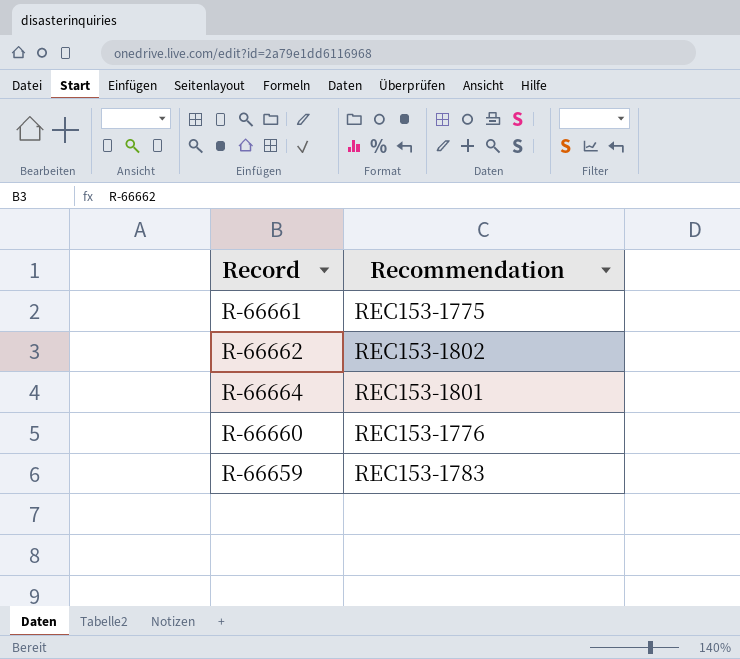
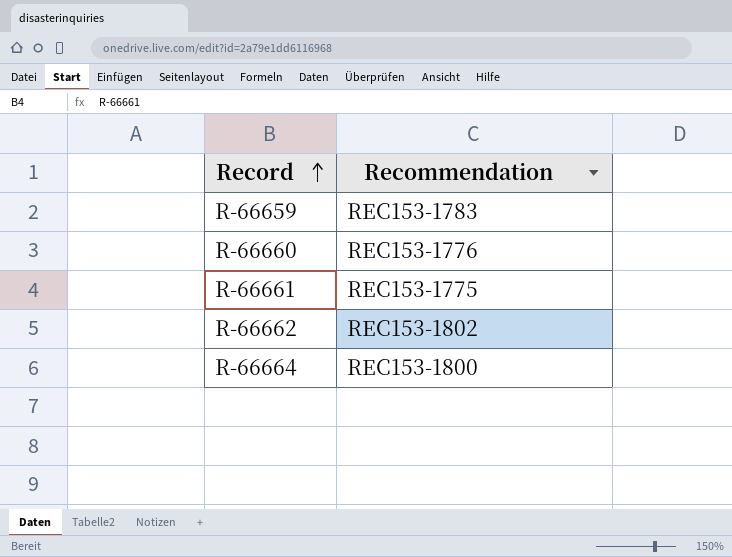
row order: none -> Record ascending
R-66664 | Recommendation: REC153-1801 -> REC153-1800

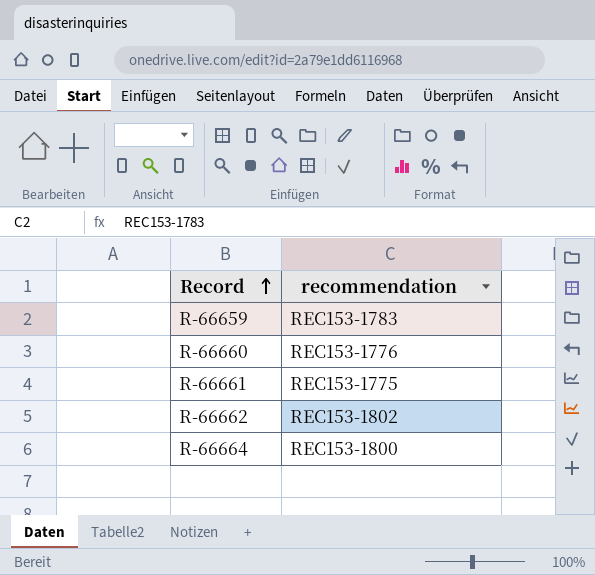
column name: Recommendation -> recommendation

